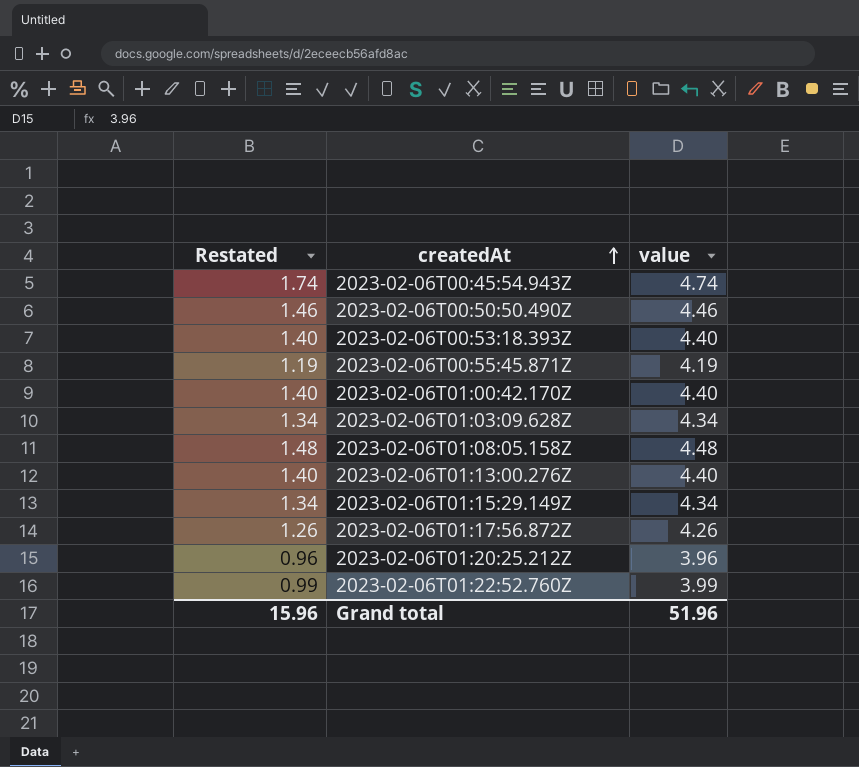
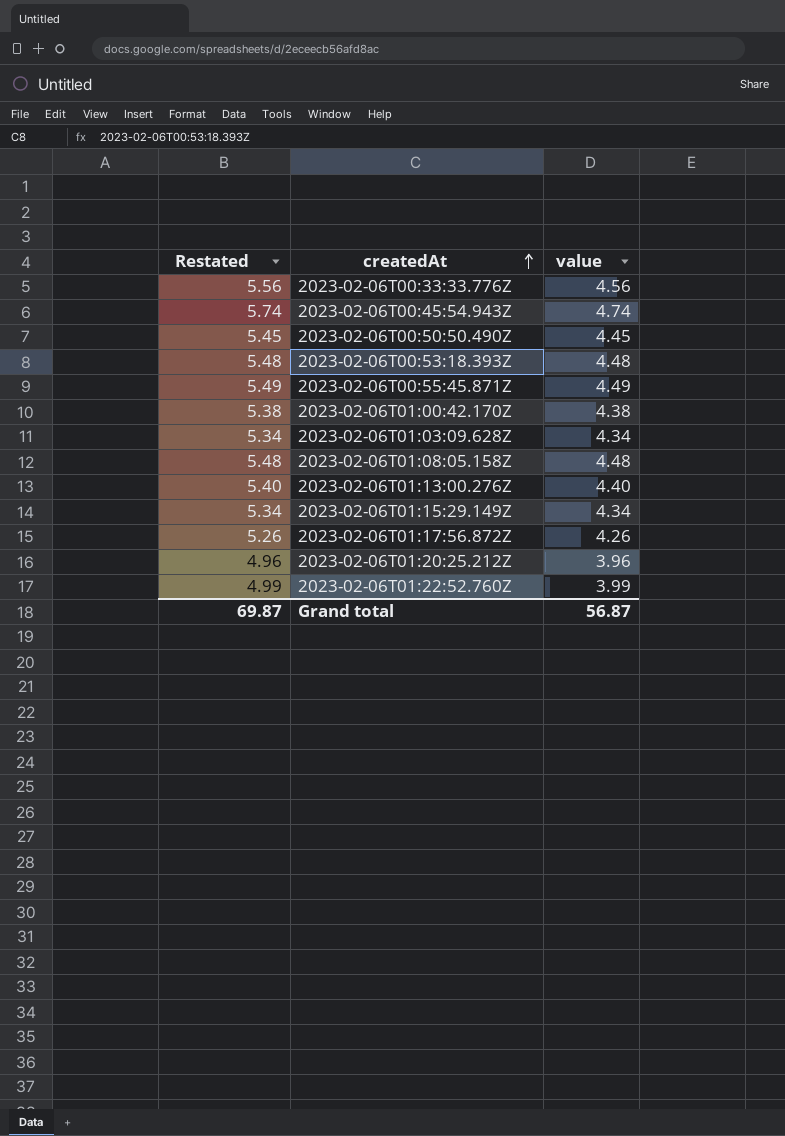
column Restated | formula: [value] - 3 -> [value] + 1
row 2023-02-06T00:33:33.776Z: none -> 5.56 | 4.56
2023-02-06T00:50:50.490Z | value: 4.46 -> 4.45
2023-02-06T00:53:18.393Z | value: 4.40 -> 4.48
2023-02-06T00:55:45.871Z | value: 4.19 -> 4.49
2023-02-06T01:00:42.170Z | value: 4.40 -> 4.38
Grand total | Restated: 15.96 -> 69.87
Grand total | value: 51.96 -> 56.87

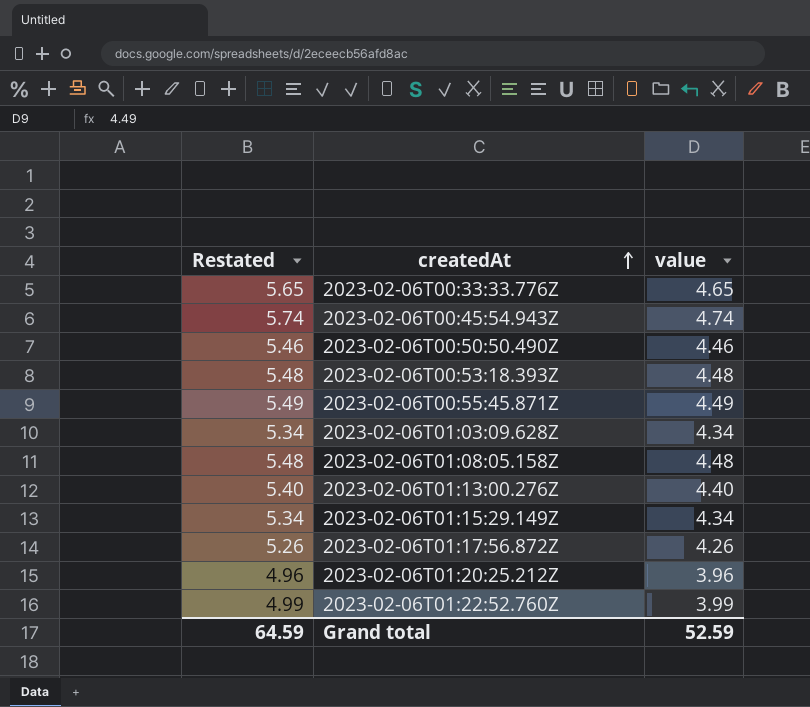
row 2023-02-06T01:00:42.170Z: 5.38 | 4.38 -> none
2023-02-06T00:33:33.776Z | Restated: 5.56 -> 5.65
2023-02-06T00:33:33.776Z | value: 4.56 -> 4.65
2023-02-06T00:50:50.490Z | Restated: 5.45 -> 5.46
2023-02-06T00:50:50.490Z | value: 4.45 -> 4.46
Grand total | Restated: 69.87 -> 64.59
Grand total | value: 56.87 -> 52.59

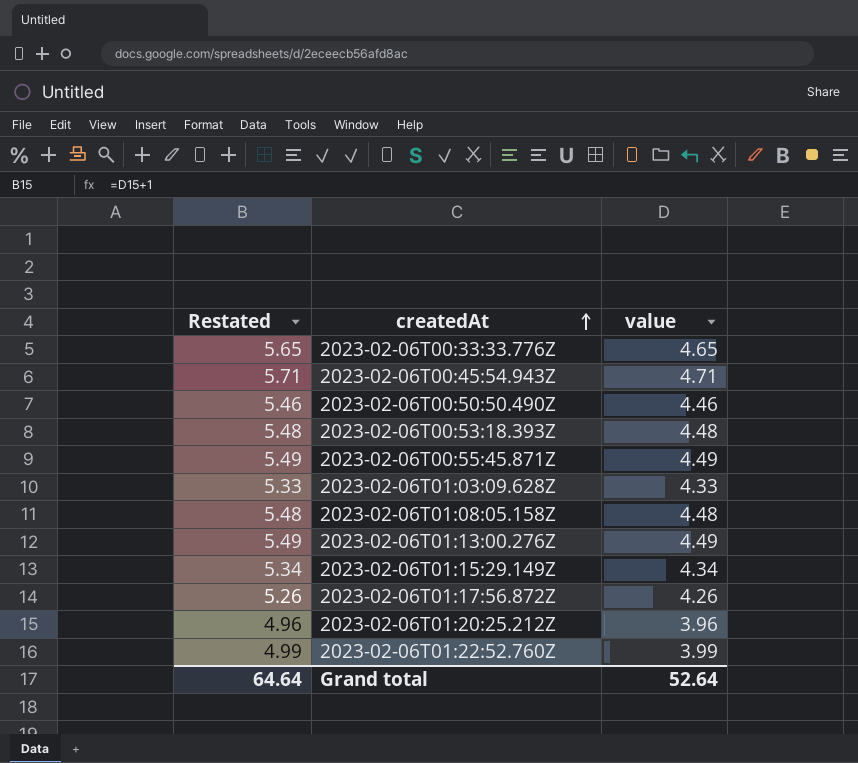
2023-02-06T00:45:54.943Z | Restated: 5.74 -> 5.71
2023-02-06T00:45:54.943Z | value: 4.74 -> 4.71
2023-02-06T01:03:09.628Z | Restated: 5.34 -> 5.33
2023-02-06T01:03:09.628Z | value: 4.34 -> 4.33
2023-02-06T01:13:00.276Z | Restated: 5.40 -> 5.49
2023-02-06T01:13:00.276Z | value: 4.40 -> 4.49
Grand total | Restated: 64.59 -> 64.64
Grand total | value: 52.59 -> 52.64

